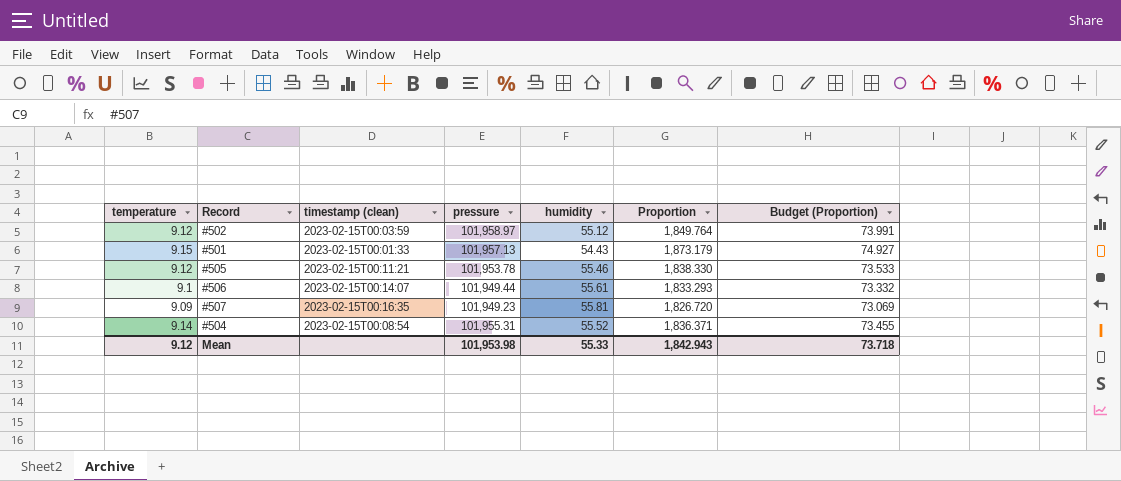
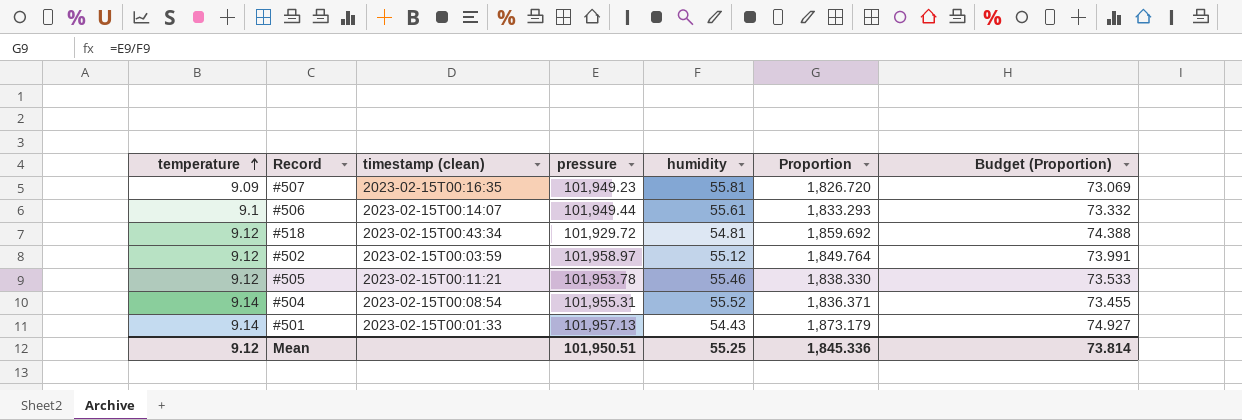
row order: none -> temperature ascending
row #518: none -> 9.12 | 2023-02-15T00:43:34 | 101,929.72 | 54.81 | 1,859.692 | 74.388
#501 | temperature: 9.15 -> 9.14
Mean | pressure: 101,953.98 -> 101,950.51
Mean | humidity: 55.33 -> 55.25
Mean | Proportion: 1,842.943 -> 1,845.336
Mean | Budget (Proportion): 73.718 -> 73.814

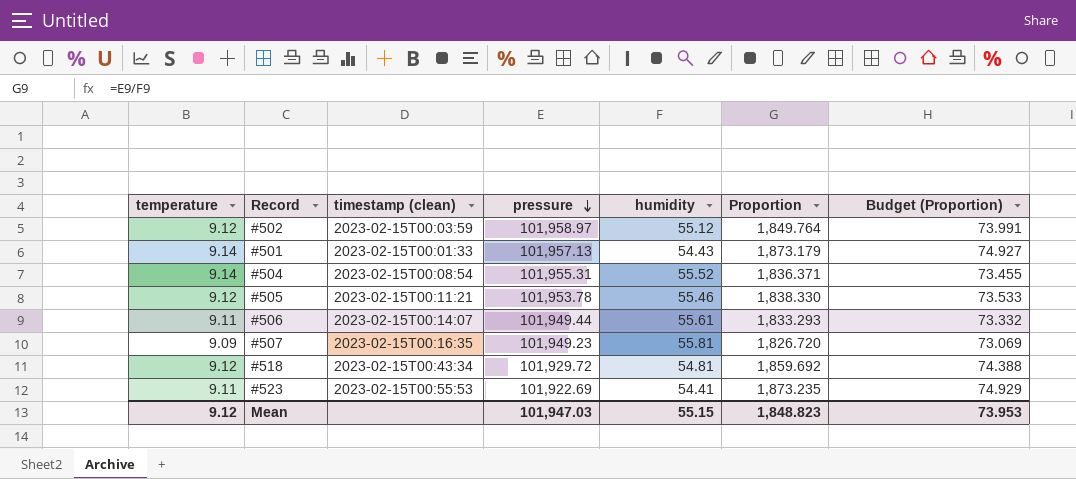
row order: temperature ascending -> pressure descending
#506 | temperature: 9.1 -> 9.11
row #523: none -> 9.11 | 2023-02-15T00:55:53 | 101,922.69 | 54.41 | 1,873.235 | 74.929
Mean | pressure: 101,950.51 -> 101,947.03
Mean | humidity: 55.25 -> 55.15
Mean | Proportion: 1,845.336 -> 1,848.823
Mean | Budget (Proportion): 73.814 -> 73.953

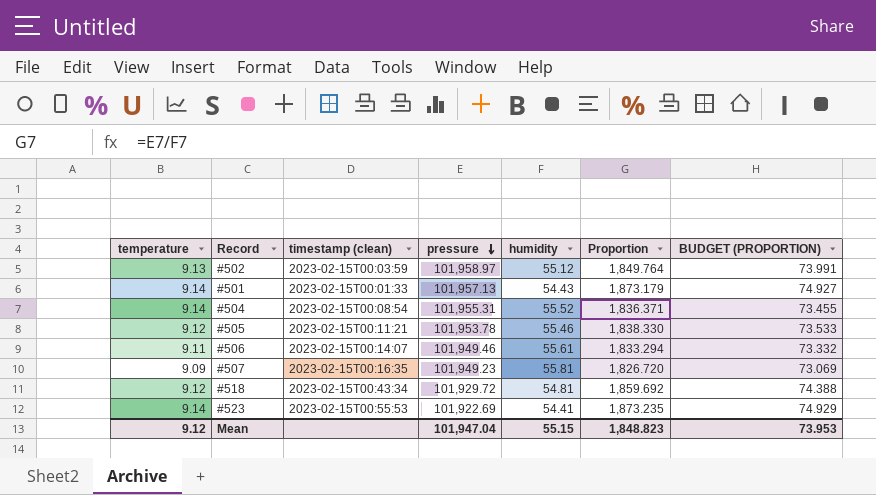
column name: Budget (Proportion) -> BUDGET (PROPORTION)
#502 | temperature: 9.12 -> 9.13
#506 | pressure: 101,949.44 -> 101,949.46
#506 | Proportion: 1,833.293 -> 1,833.294
#523 | temperature: 9.11 -> 9.14
Mean | pressure: 101,947.03 -> 101,947.04

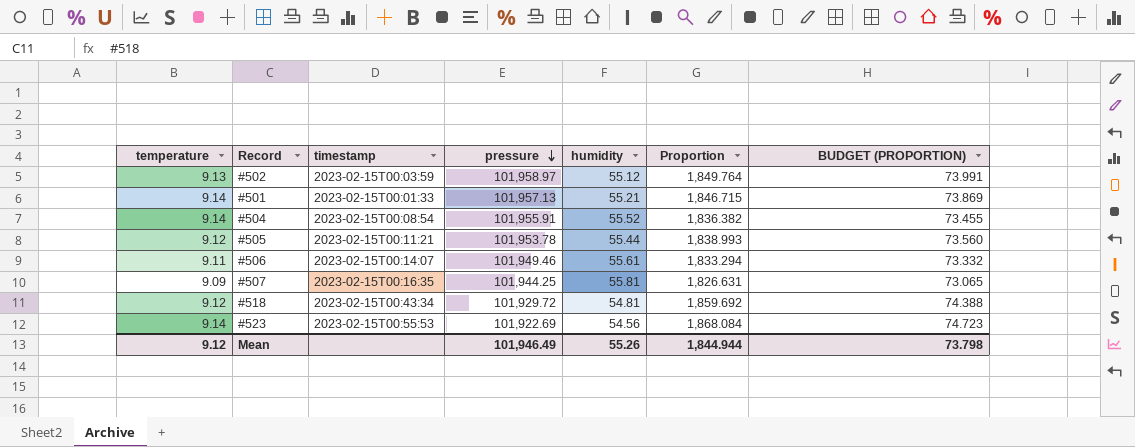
column name: timestamp (clean) -> timestamp
#501 | humidity: 54.43 -> 55.21
#501 | Proportion: 1,873.179 -> 1,846.715
#501 | BUDGET (PROPORTION): 74.927 -> 73.869
#504 | pressure: 101,955.31 -> 101,955.91
#504 | Proportion: 1,836.371 -> 1,836.382
#505 | humidity: 55.46 -> 55.44
#505 | Proportion: 1,838.330 -> 1,838.993
#505 | BUDGET (PROPORTION): 73.533 -> 73.560
#507 | pressure: 101,949.23 -> 101,944.25
#507 | Proportion: 1,826.720 -> 1,826.631
#507 | BUDGET (PROPORTION): 73.069 -> 73.065
#523 | humidity: 54.41 -> 54.56
#523 | Proportion: 1,873.235 -> 1,868.084
#523 | BUDGET (PROPORTION): 74.929 -> 74.723
Mean | pressure: 101,947.04 -> 101,946.49
Mean | humidity: 55.15 -> 55.26
Mean | Proportion: 1,848.823 -> 1,844.944
Mean | BUDGET (PROPORTION): 73.953 -> 73.798

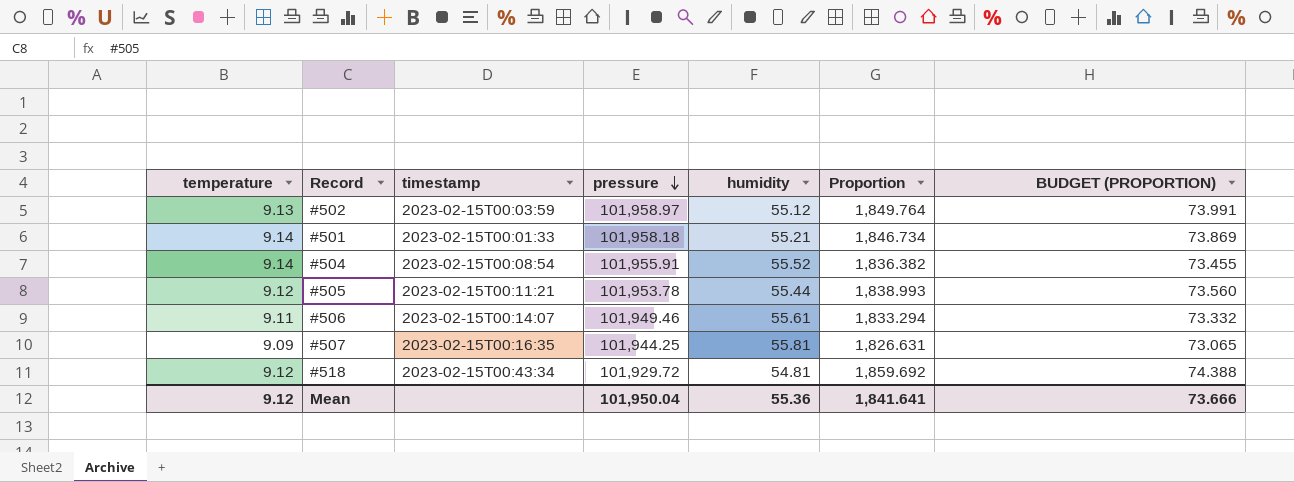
row #523: 9.14 | 2023-02-15T00:55:53 | 101,922.69 | 54.56 | 1,868.084 | 74.723 -> none
#501 | pressure: 101,957.13 -> 101,958.18
#501 | Proportion: 1,846.715 -> 1,846.734
Mean | pressure: 101,946.49 -> 101,950.04
Mean | humidity: 55.26 -> 55.36
Mean | Proportion: 1,844.944 -> 1,841.641
Mean | BUDGET (PROPORTION): 73.798 -> 73.666

